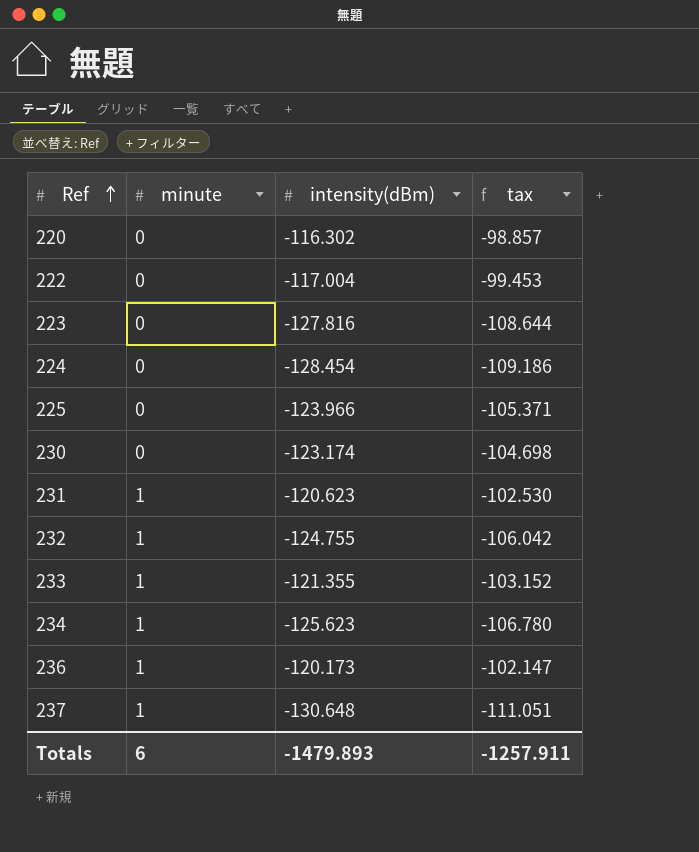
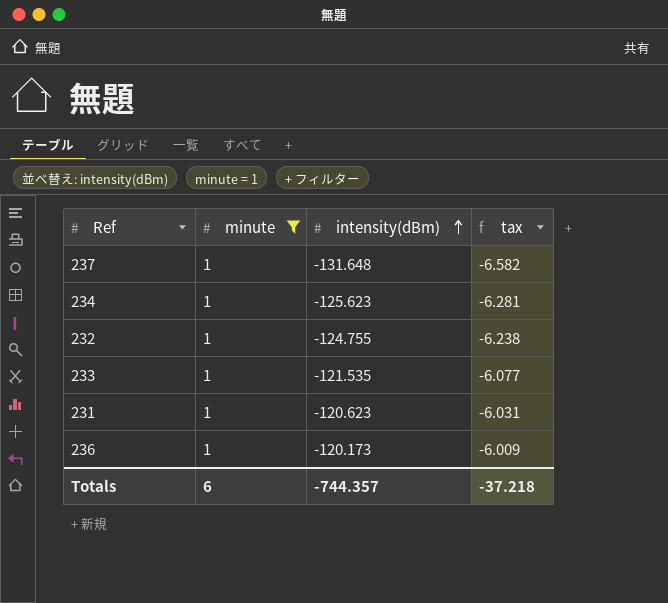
filter: none -> minute = 1
row order: Ref ascending -> intensity(dBm) ascending
column tax | formula: [intensity(dBm)] * 0.85 -> [intensity(dBm)] * 0.05
237 | intensity(dBm): -130.648 -> -131.648
233 | intensity(dBm): -121.355 -> -121.535
Totals | intensity(dBm): -1479.893 -> -744.357
Totals | tax: -1257.911 -> -37.218

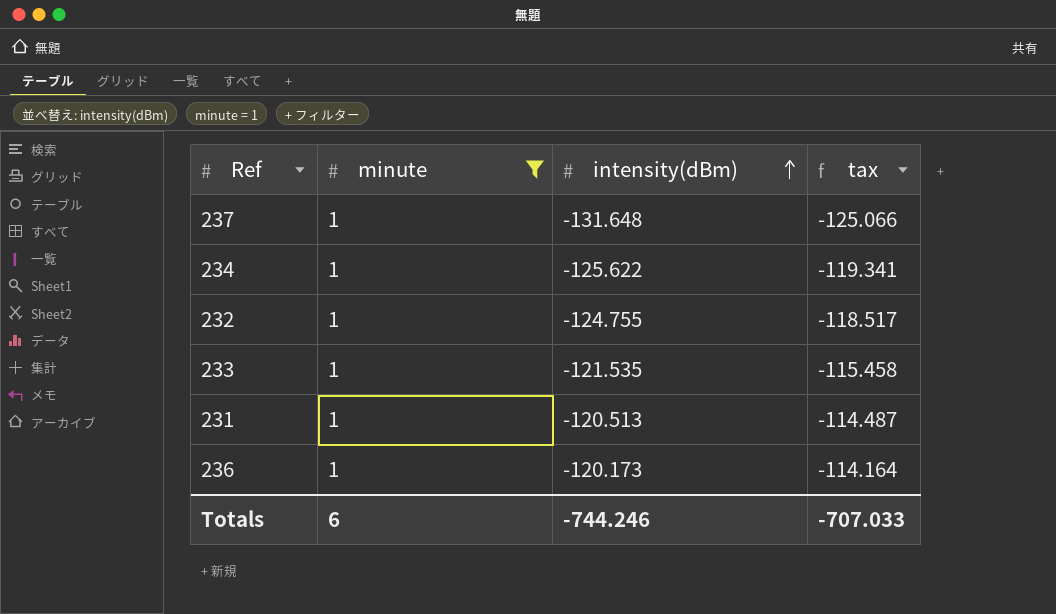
column tax | formula: [intensity(dBm)] * 0.05 -> [intensity(dBm)] * 0.95
234 | intensity(dBm): -125.623 -> -125.622
231 | intensity(dBm): -120.623 -> -120.513
Totals | intensity(dBm): -744.357 -> -744.246
Totals | tax: -37.218 -> -707.033

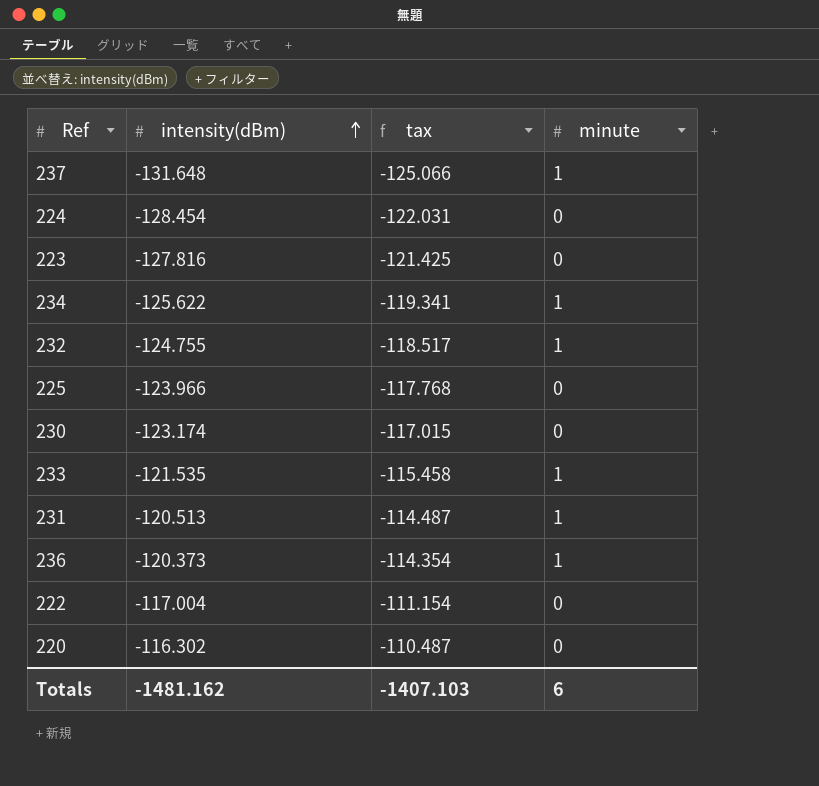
filter: minute = 1 -> none
column minute | position: 2 -> 4
236 | intensity(dBm): -120.173 -> -120.373
236 | tax: -114.164 -> -114.354
Totals | intensity(dBm): -744.246 -> -1481.162
Totals | tax: -707.033 -> -1407.103

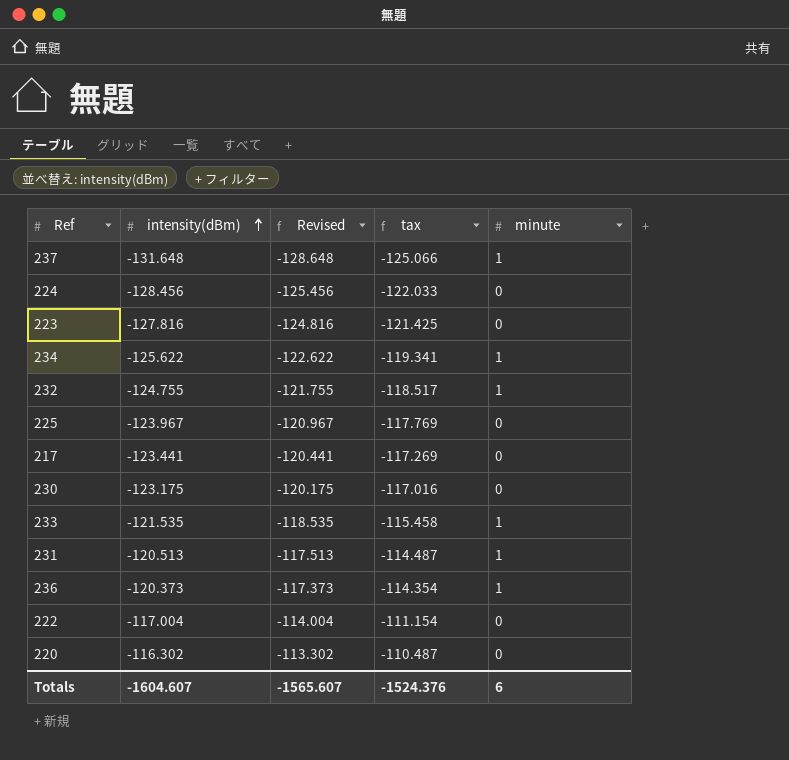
column Revised | formula: none -> [intensity(dBm)] + 3
224 | intensity(dBm): -128.454 -> -128.456
224 | tax: -122.031 -> -122.033
225 | intensity(dBm): -123.966 -> -123.967
225 | tax: -117.768 -> -117.769
row 217: none -> -123.441 | -120.441 | -117.269 | 0
230 | intensity(dBm): -123.174 -> -123.175
230 | tax: -117.015 -> -117.016
Totals | intensity(dBm): -1481.162 -> -1604.607
Totals | tax: -1407.103 -> -1524.376

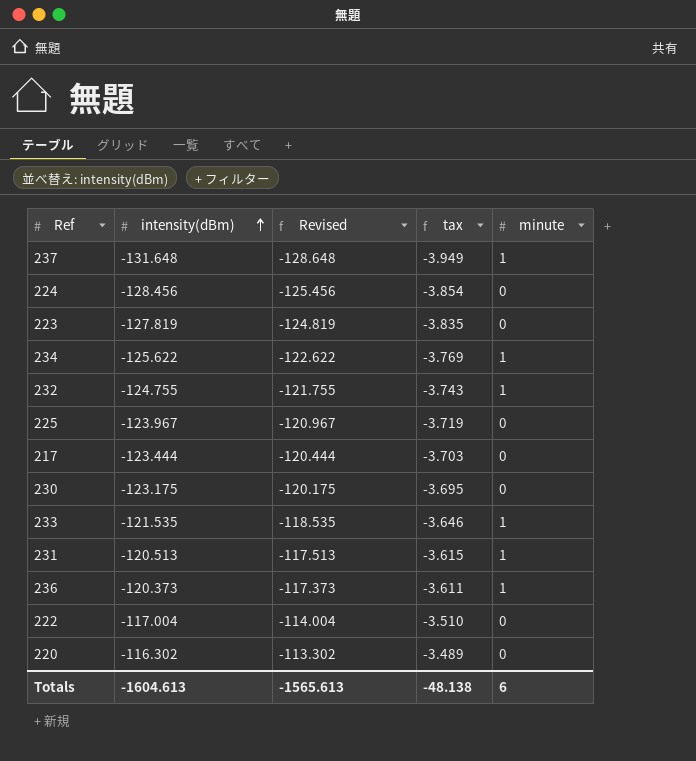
column tax | formula: [intensity(dBm)] * 0.95 -> [intensity(dBm)] * 0.03
223 | intensity(dBm): -127.816 -> -127.819
223 | Revised: -124.816 -> -124.819
217 | intensity(dBm): -123.441 -> -123.444
217 | Revised: -120.441 -> -120.444
Totals | intensity(dBm): -1604.607 -> -1604.613
Totals | Revised: -1565.607 -> -1565.613
Totals | tax: -1524.376 -> -48.138

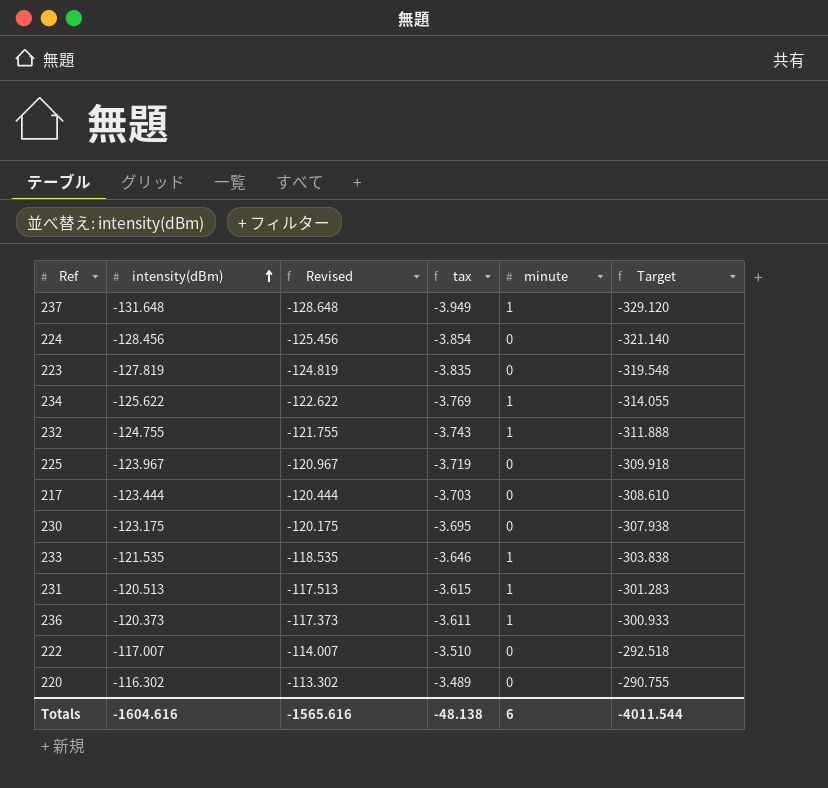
column Target | formula: none -> [intensity(dBm)] * 2.5
222 | intensity(dBm): -117.004 -> -117.007
222 | Revised: -114.004 -> -114.007
Totals | intensity(dBm): -1604.613 -> -1604.616
Totals | Revised: -1565.613 -> -1565.616

